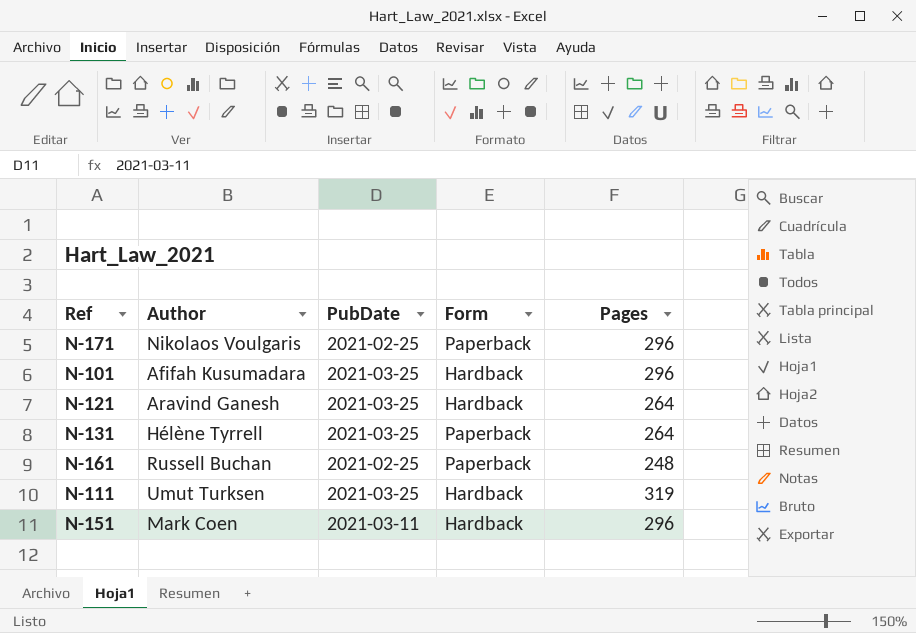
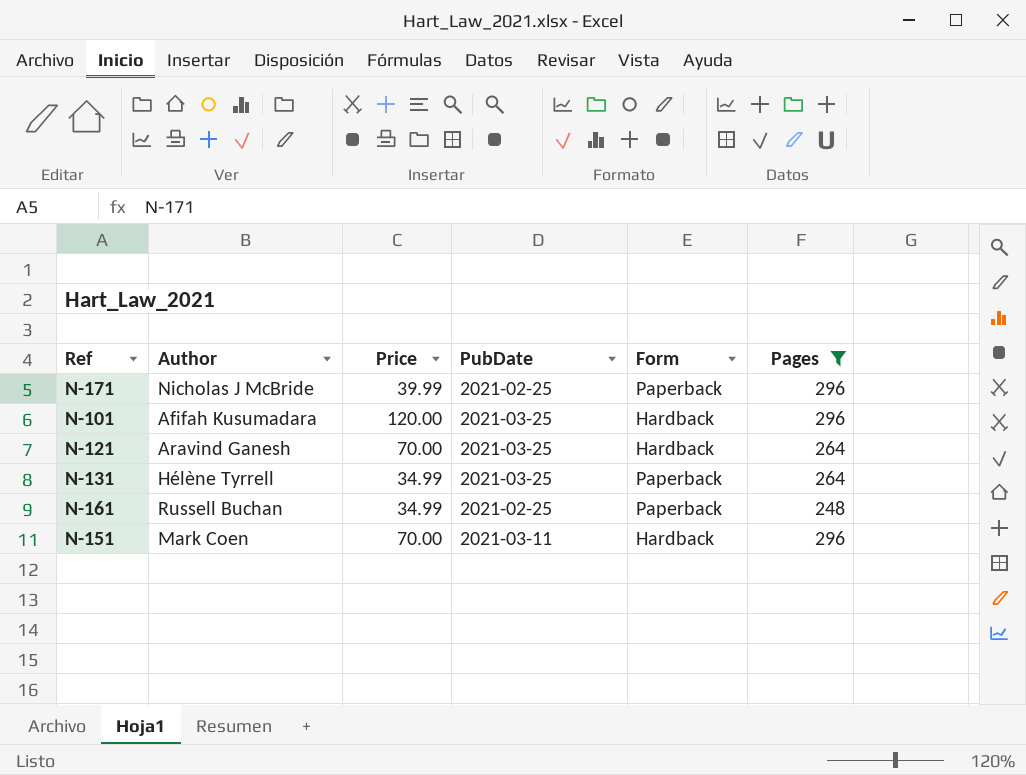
filter: none -> Pages != 319
column Price | position: none -> 3
N-171 | Author: Nikolaos Voulgaris -> Nicholas J McBride

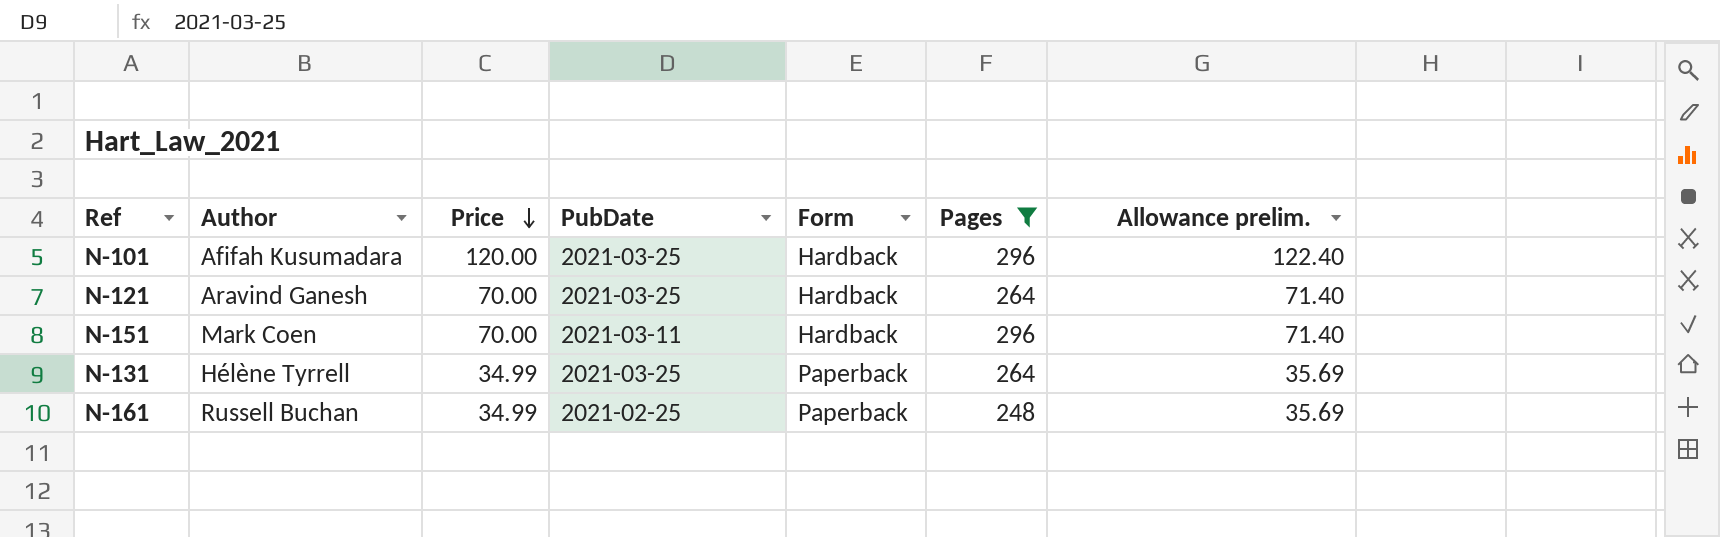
row order: none -> Price descending
column Allowance prelim. | formula: none -> [Price] * 1.02
row N-171: Nicholas J McBride | 39.99 | 2021-02-25 | Paperback | 296 -> none

